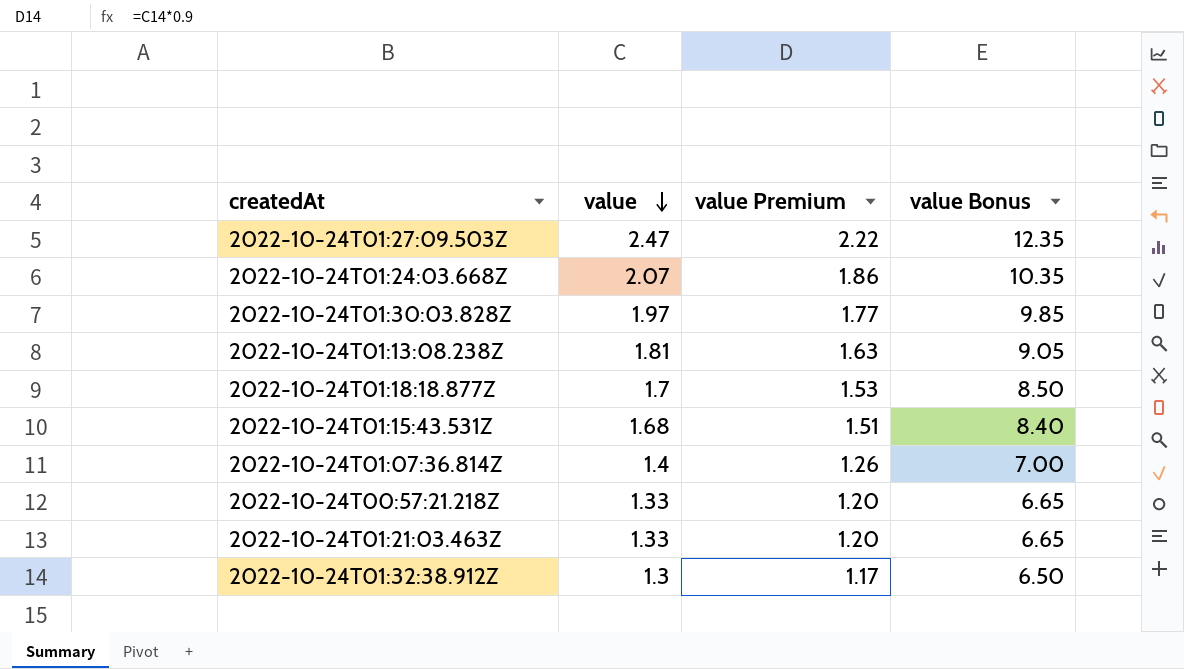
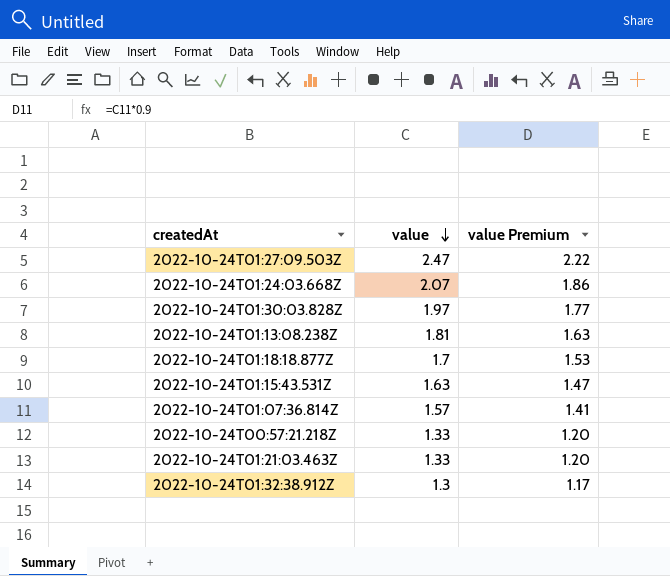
column value Bonus | formula: [value] * 5 -> none
2022-10-24T01:15:43.531Z | value: 1.68 -> 1.63
2022-10-24T01:15:43.531Z | value Premium: 1.51 -> 1.47
2022-10-24T01:07:36.814Z | value: 1.4 -> 1.57
2022-10-24T01:07:36.814Z | value Premium: 1.26 -> 1.41

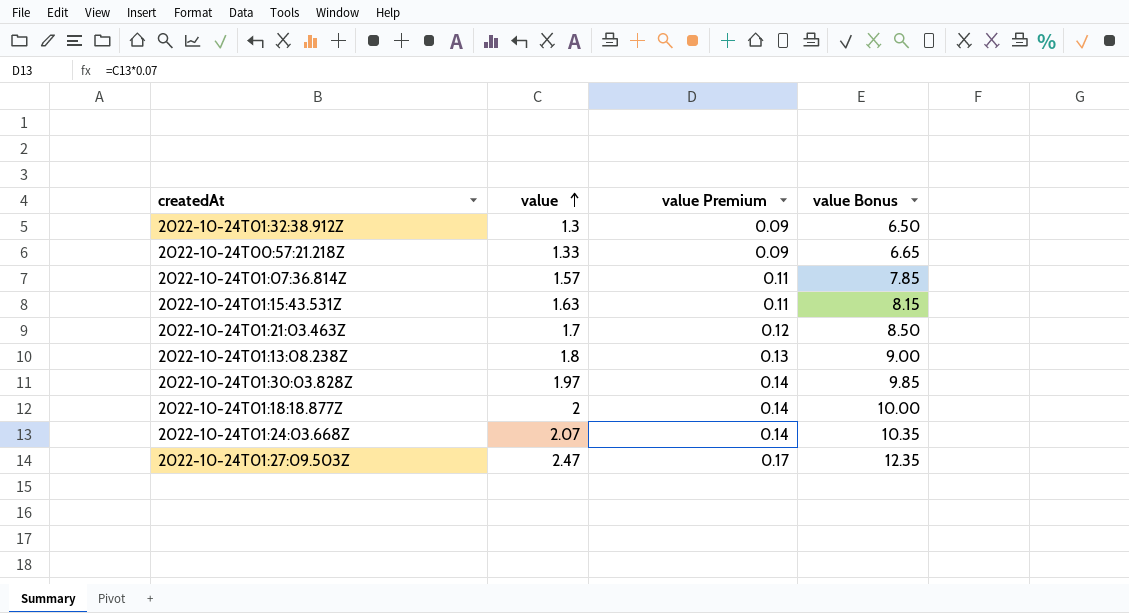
row order: value descending -> value ascending
column value Premium | formula: [value] * 0.9 -> [value] * 0.07
column value Bonus | formula: none -> [value] * 5
2022-10-24T01:21:03.463Z | value: 1.33 -> 1.7
2022-10-24T01:13:08.238Z | value: 1.81 -> 1.8
2022-10-24T01:18:18.877Z | value: 1.7 -> 2

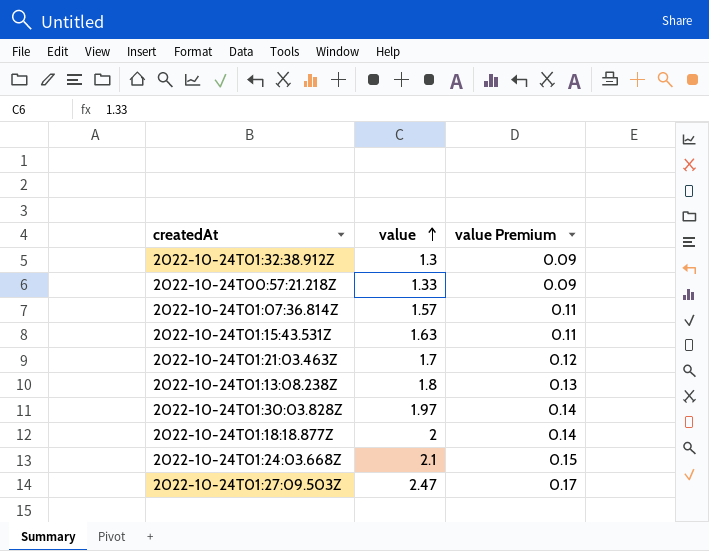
column value Bonus | formula: [value] * 5 -> none
2022-10-24T01:24:03.668Z | value: 2.07 -> 2.1
2022-10-24T01:24:03.668Z | value Premium: 0.14 -> 0.15

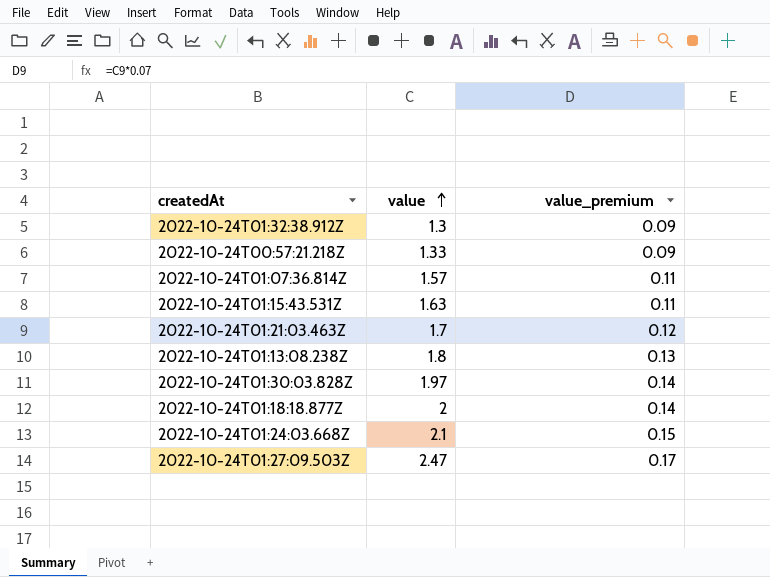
column name: value Premium -> value_premium

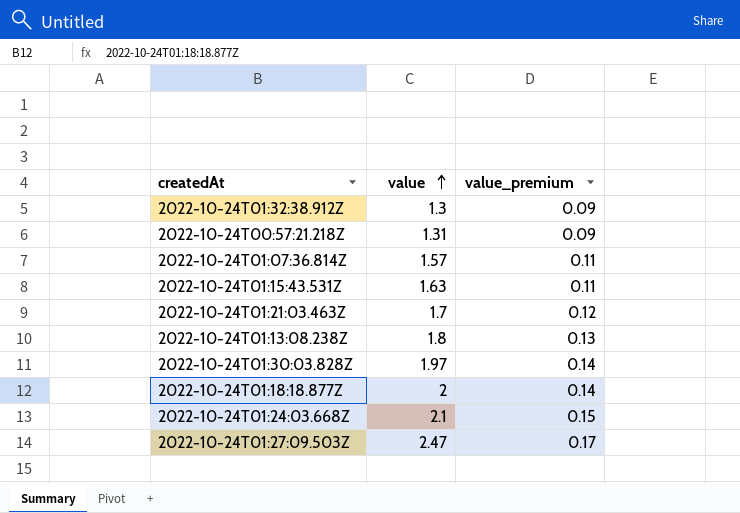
2022-10-24T00:57:21.218Z | value: 1.33 -> 1.31

